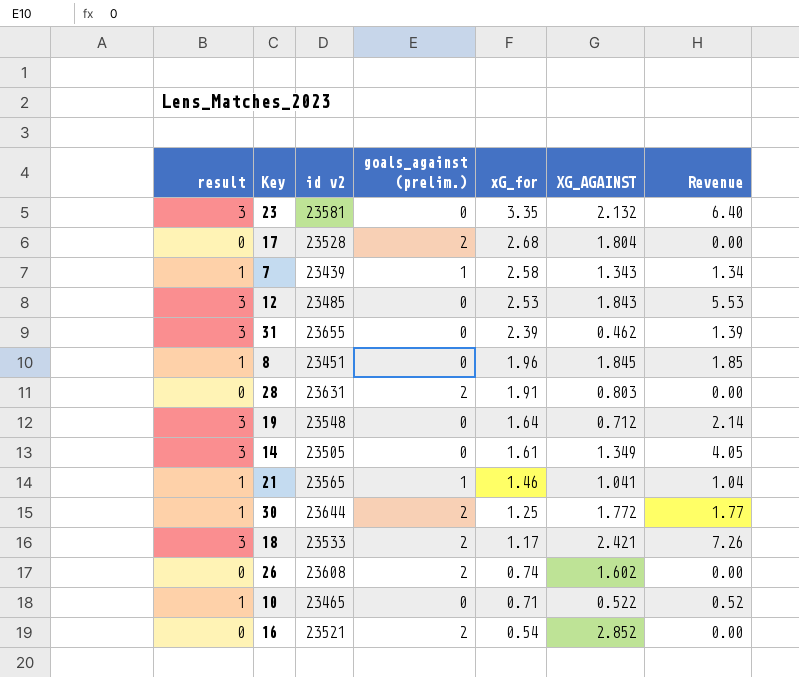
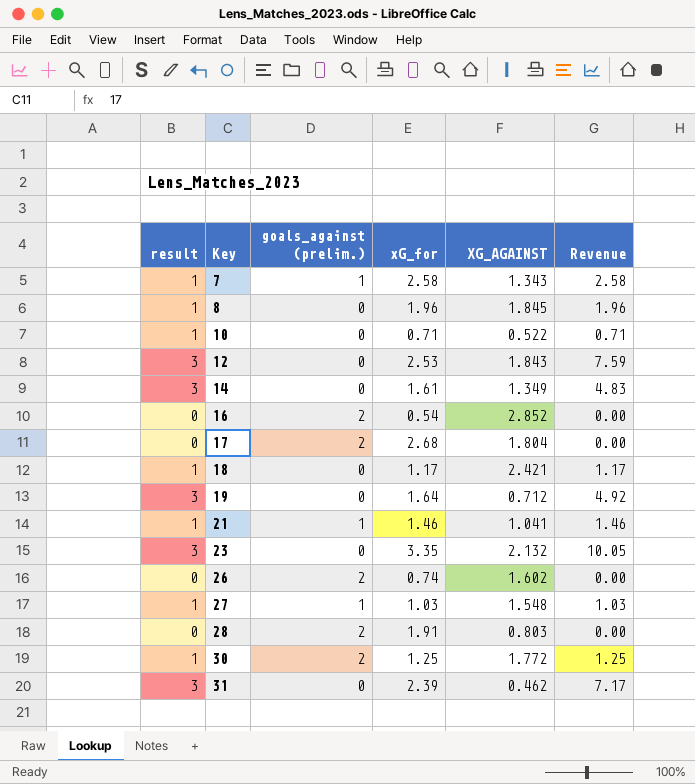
row order: xG_for descending -> Key ascending
column id v2 | position: 3 -> none
column Revenue | formula: [result] * [XG_AGAINST] -> [result] * [xG_for]
18 | result: 3 -> 1
18 | goals_against (prelim.): 2 -> 0
row 27: none -> 1 | 1 | 1.03 | 1.548 | 1.03

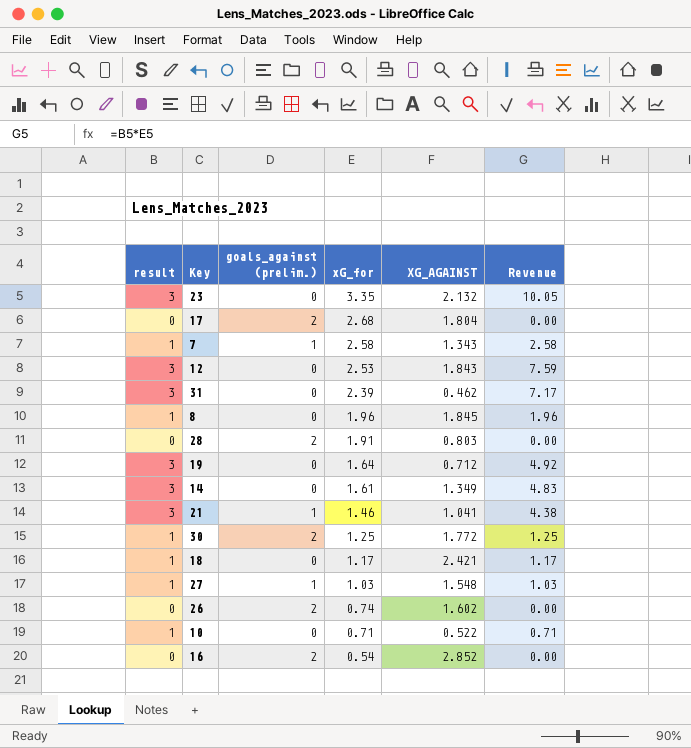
row order: Key ascending -> xG_for descending
21 | result: 1 -> 3
21 | Revenue: 1.46 -> 4.38

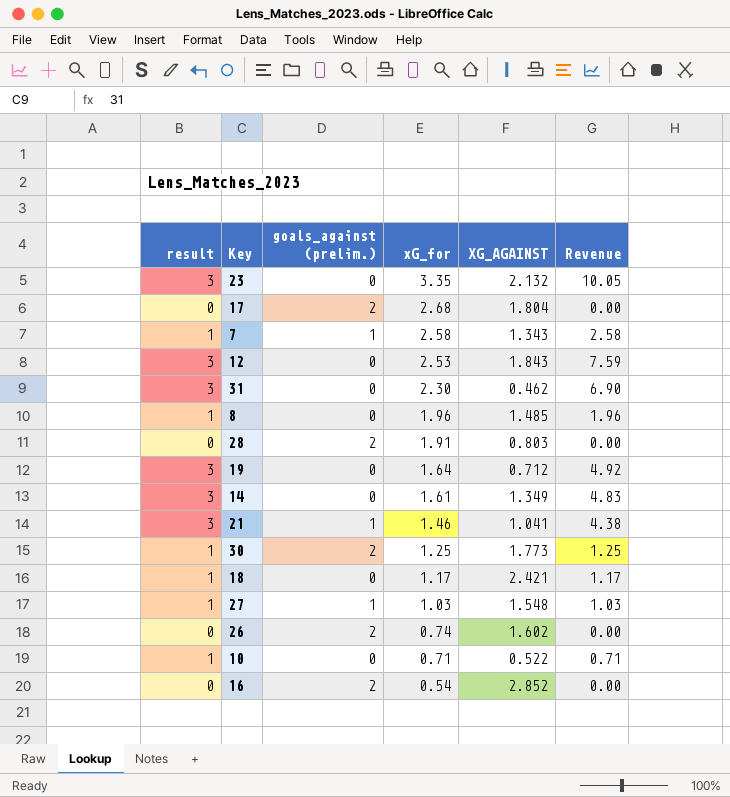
31 | xG_for: 2.39 -> 2.30
31 | Revenue: 7.17 -> 6.90
8 | XG_AGAINST: 1.845 -> 1.485
30 | XG_AGAINST: 1.772 -> 1.773

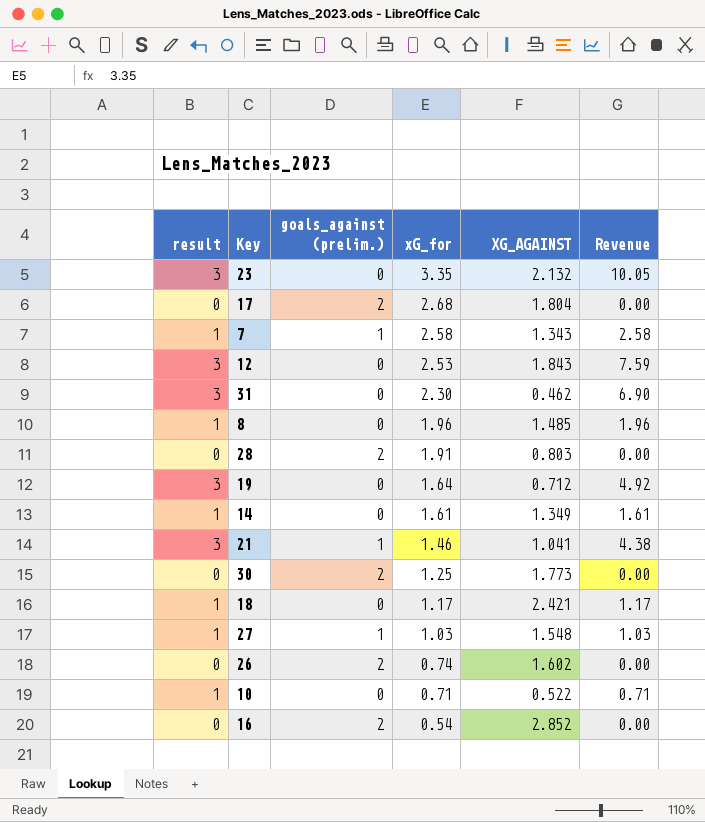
14 | result: 3 -> 1
14 | Revenue: 4.83 -> 1.61
30 | result: 1 -> 0
30 | Revenue: 1.25 -> 0.00

